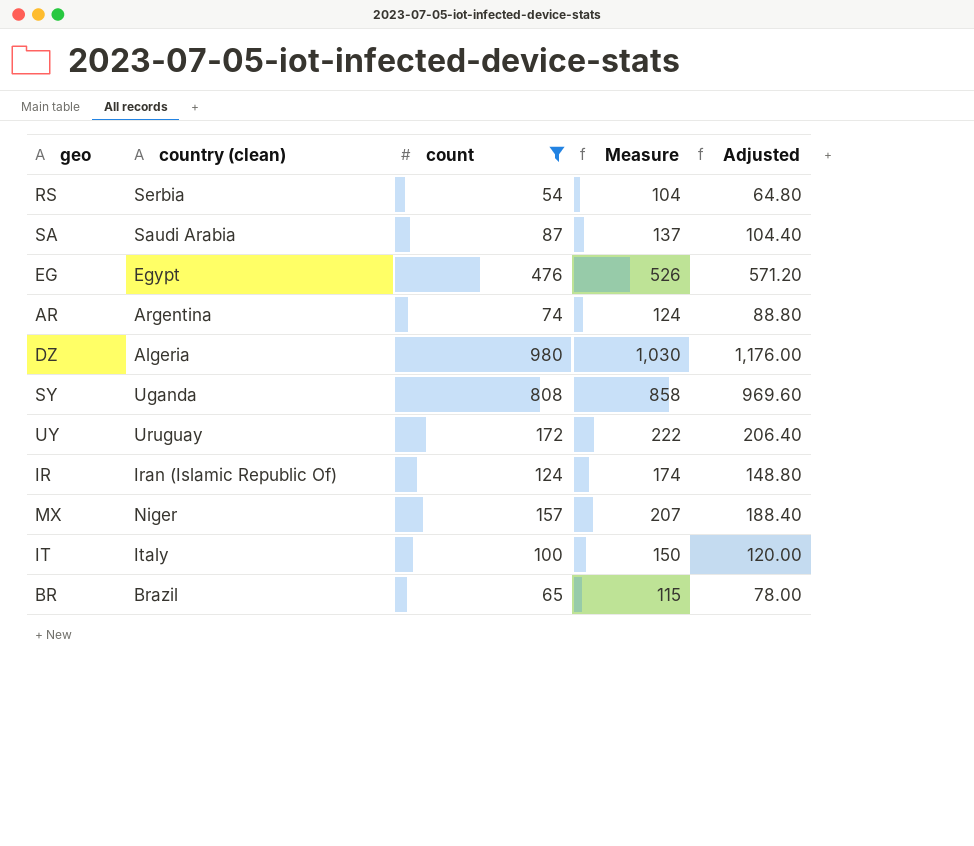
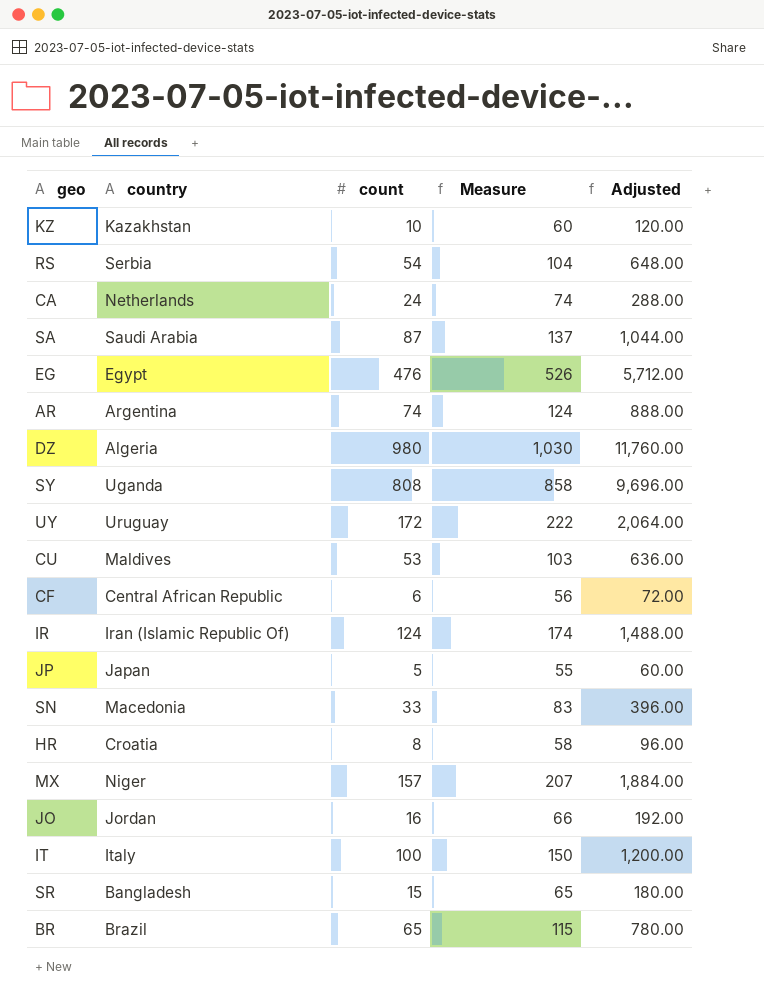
filter: count >= 54 -> none
column name: country (clean) -> country
column Adjusted | formula: [count] * 1.2 -> [count] * 12

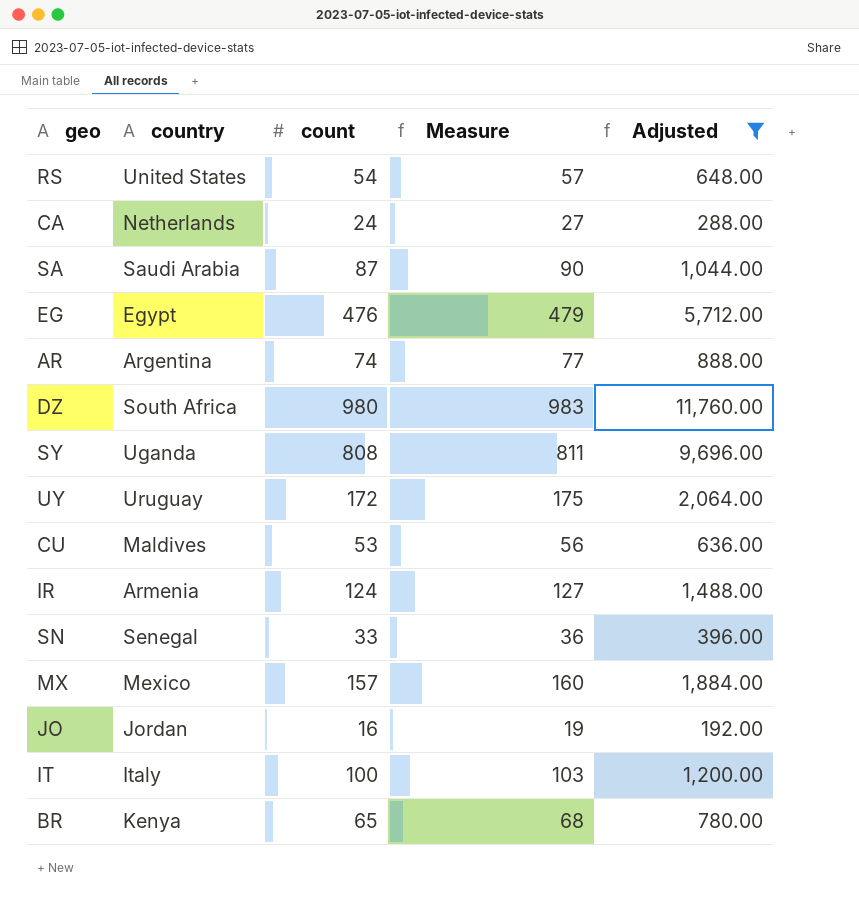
filter: none -> Adjusted >= 192.00
column Measure | formula: [count] + 50 -> [count] + 3
RS | country: Serbia -> United States
DZ | country: Algeria -> South Africa
IR | country: Iran (Islamic Republic Of) -> Armenia
SN | country: Macedonia -> Senegal
MX | country: Niger -> Mexico
BR | country: Brazil -> Kenya

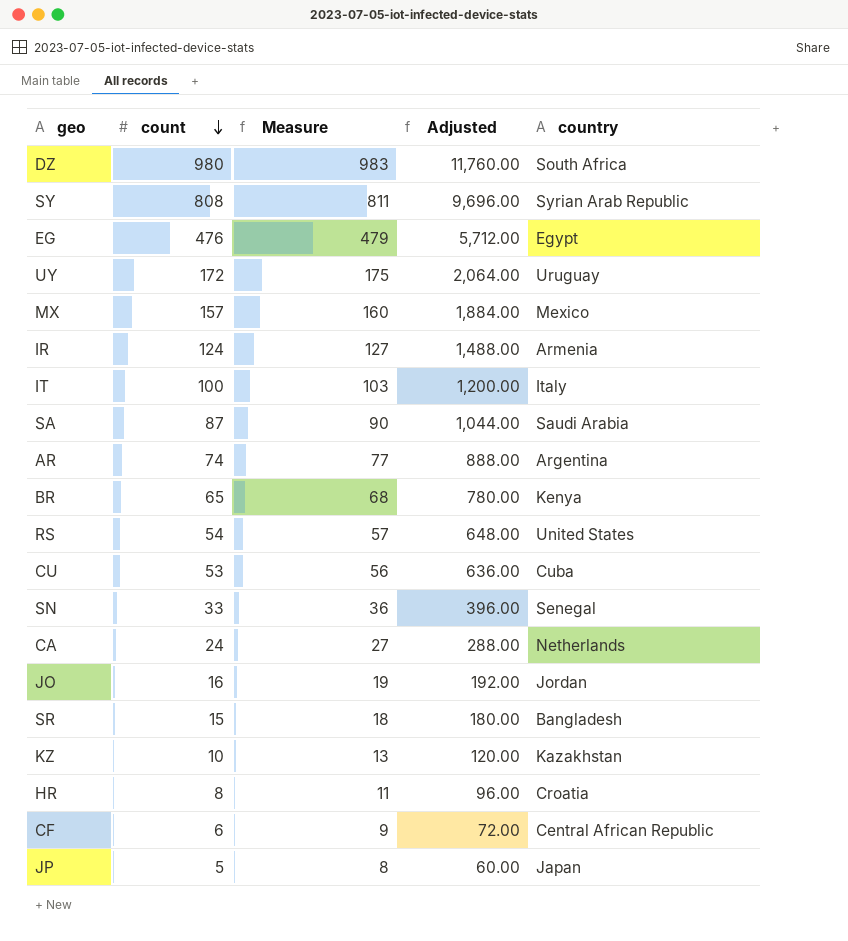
filter: Adjusted >= 192.00 -> none
row order: none -> count descending
column country | position: 2 -> 5
SY | country: Uganda -> Syrian Arab Republic
CU | country: Maldives -> Cuba

